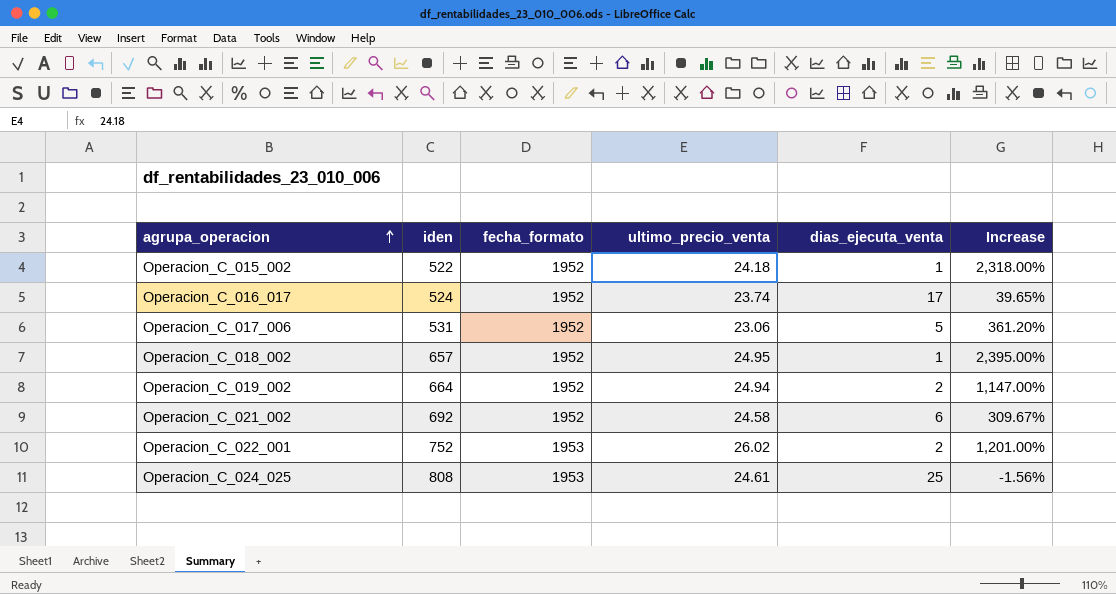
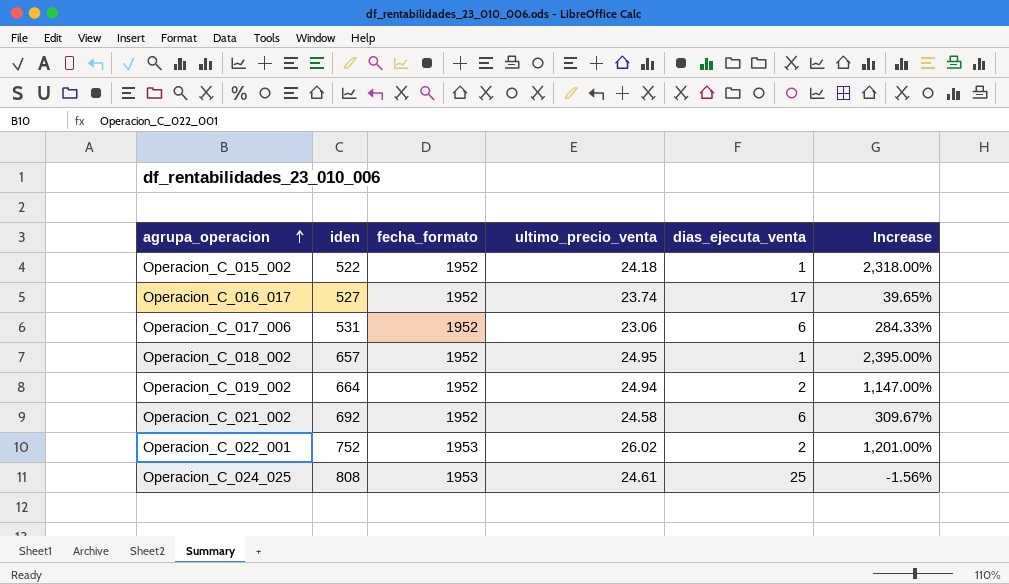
Operacion_C_016_017 | iden: 524 -> 527
Operacion_C_017_006 | dias_ejecuta_venta: 5 -> 6
Operacion_C_017_006 | Increase: 361.20% -> 284.33%

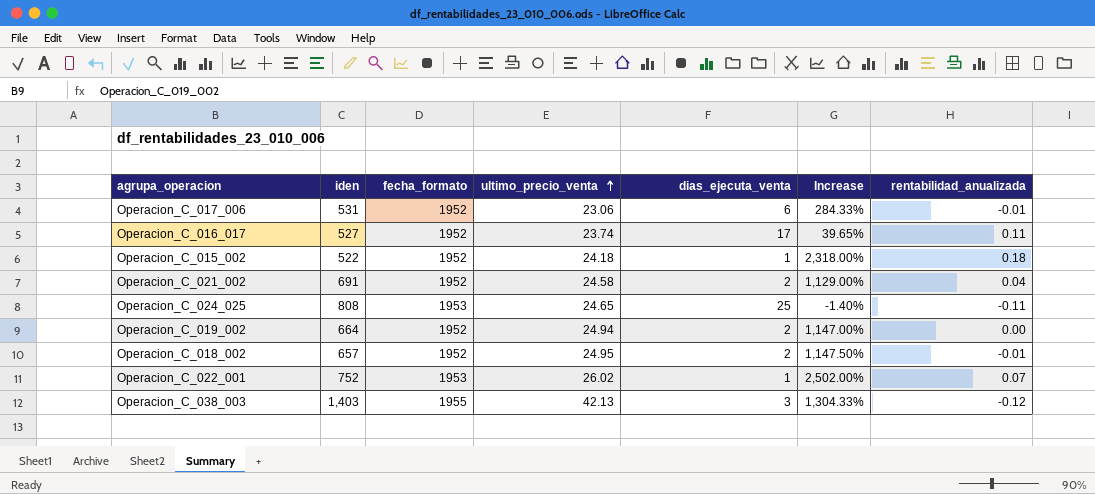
row order: agrupa_operacion ascending -> ultimo_precio_venta ascending
column rentabilidad_anualizada | position: none -> 7
Operacion_C_021_002 | iden: 692 -> 691
Operacion_C_021_002 | dias_ejecuta_venta: 6 -> 2
Operacion_C_021_002 | Increase: 309.67% -> 1,129.00%
Operacion_C_024_025 | ultimo_precio_venta: 24.61 -> 24.65
Operacion_C_024_025 | Increase: -1.56% -> -1.40%
Operacion_C_018_002 | dias_ejecuta_venta: 1 -> 2
Operacion_C_018_002 | Increase: 2,395.00% -> 1,147.50%
Operacion_C_022_001 | dias_ejecuta_venta: 2 -> 1
Operacion_C_022_001 | Increase: 1,201.00% -> 2,502.00%
row Operacion_C_038_003: none -> 1,403 | 1955 | 42.13 | 3 | 1,304.33% | -0.12

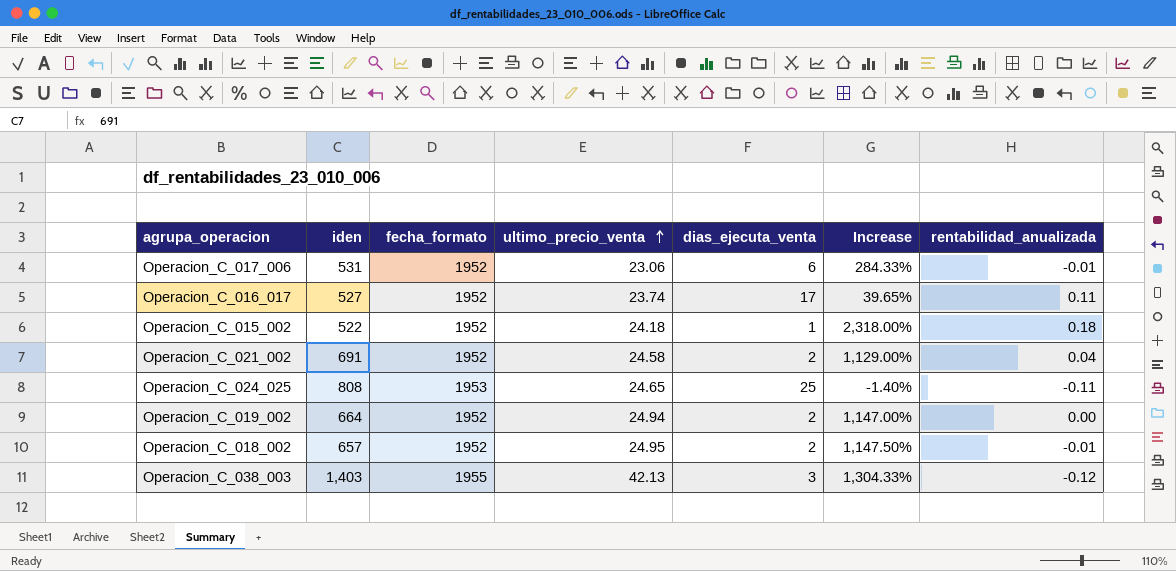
row Operacion_C_022_001: 752 | 1953 | 26.02 | 1 | 2,502.00% | 0.07 -> none

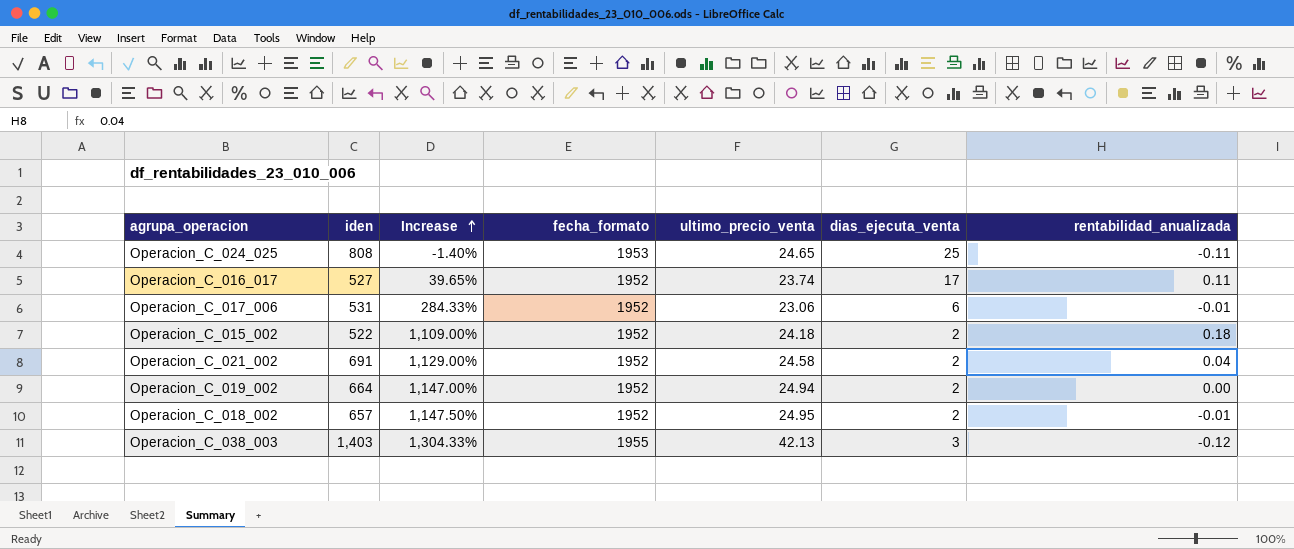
row order: ultimo_precio_venta ascending -> Increase ascending
column Increase | position: 6 -> 3
Operacion_C_015_002 | Increase: 2,318.00% -> 1,109.00%
Operacion_C_015_002 | dias_ejecuta_venta: 1 -> 2

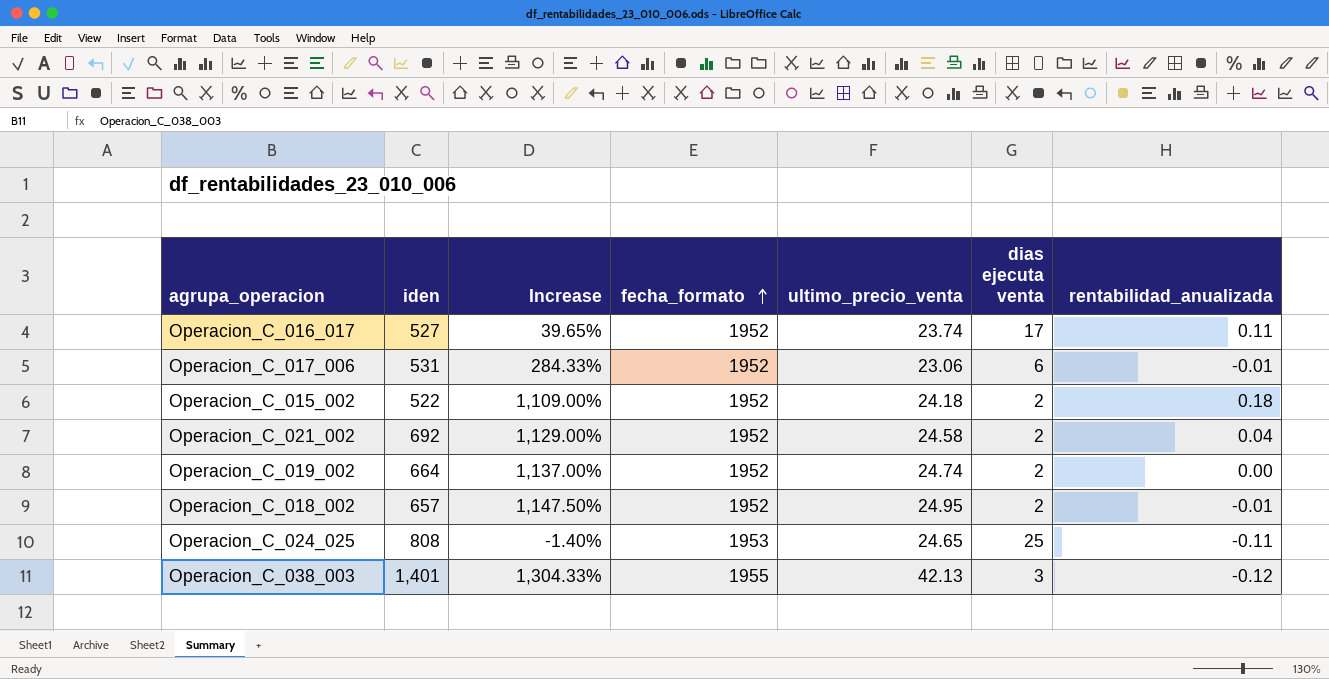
row order: Increase ascending -> fecha_formato ascending
column name: dias_ejecuta_venta -> dias ejecuta venta
Operacion_C_021_002 | iden: 691 -> 692
Operacion_C_019_002 | Increase: 1,147.00% -> 1,137.00%
Operacion_C_019_002 | ultimo_precio_venta: 24.94 -> 24.74
Operacion_C_038_003 | iden: 1,403 -> 1,401

